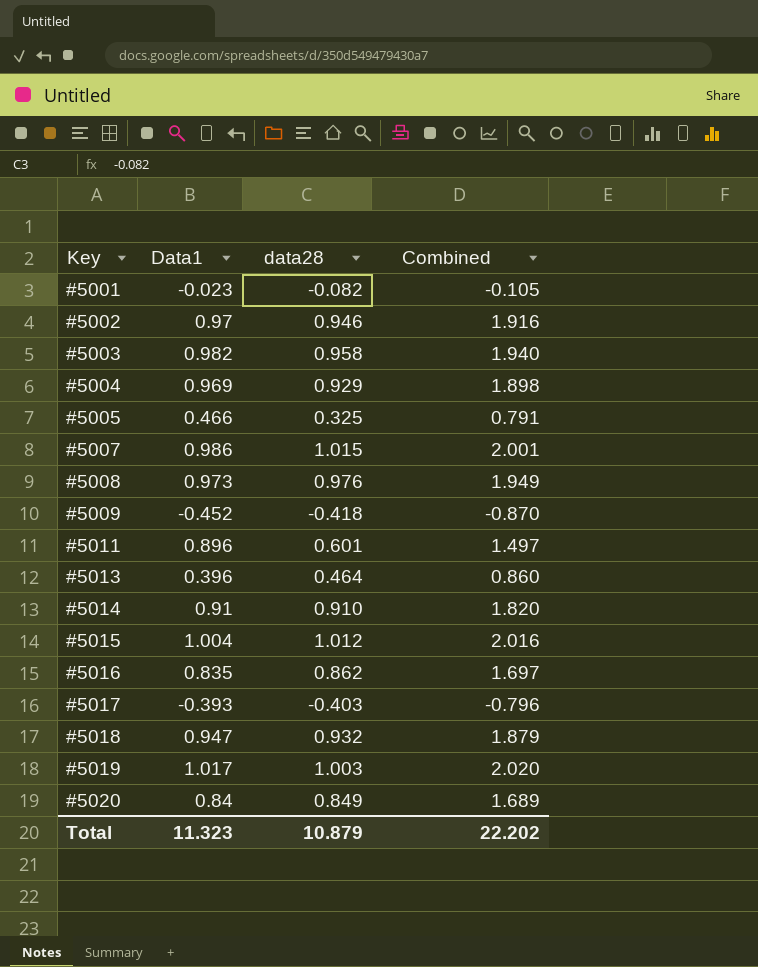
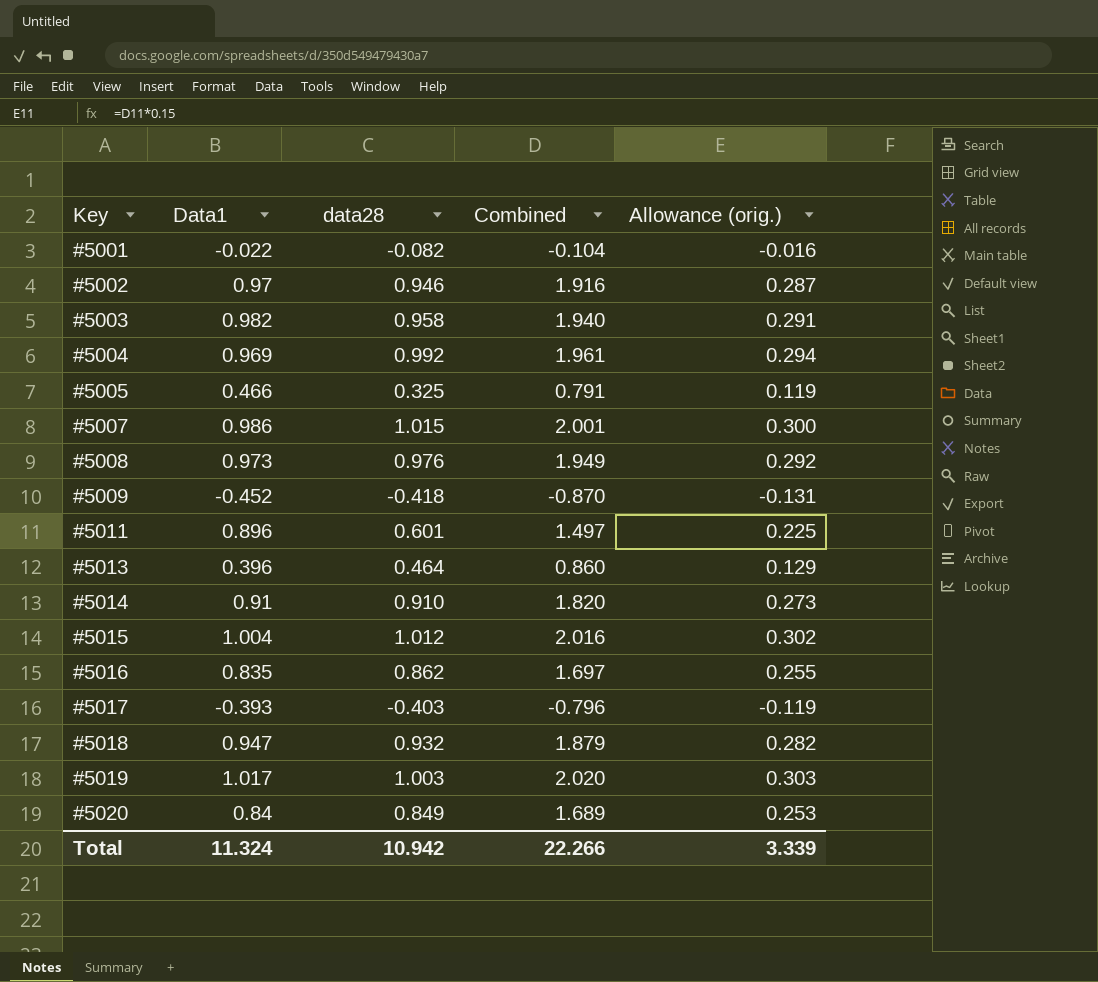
column Allowance (orig.) | formula: none -> [Combined] * 0.15
#5001 | Data1: -0.023 -> -0.022
#5001 | Combined: -0.105 -> -0.104
#5004 | data28: 0.929 -> 0.992
#5004 | Combined: 1.898 -> 1.961
Total | Data1: 11.323 -> 11.324
Total | data28: 10.879 -> 10.942
Total | Combined: 22.202 -> 22.266

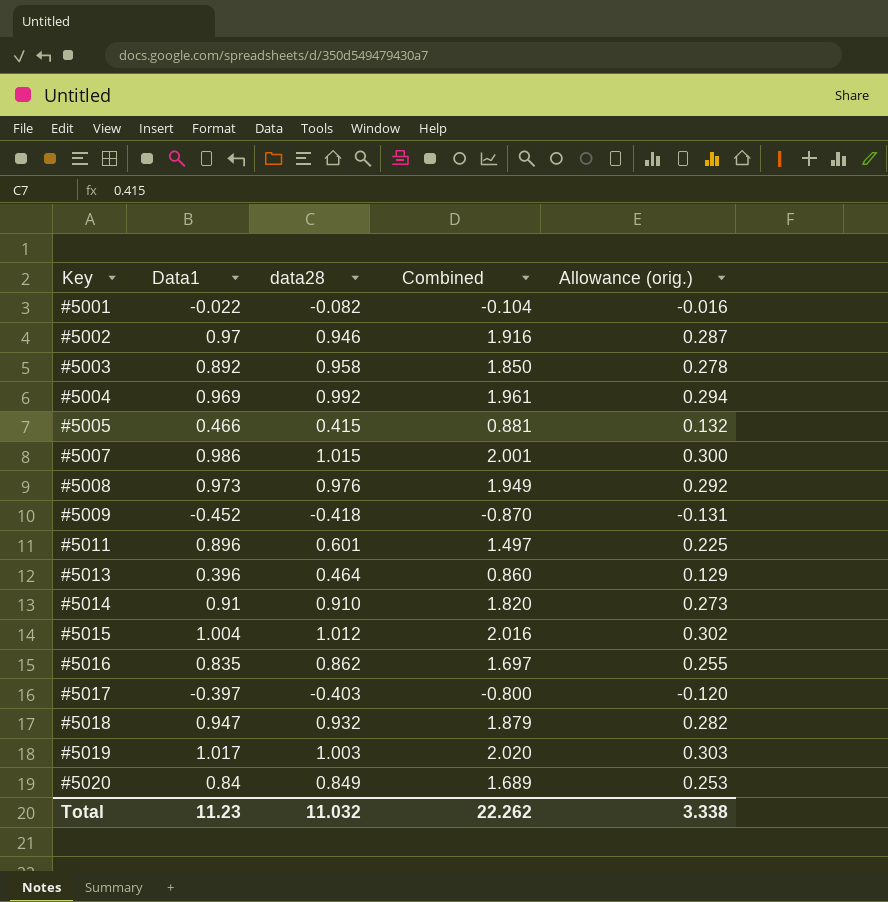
#5003 | Data1: 0.982 -> 0.892
#5003 | Combined: 1.940 -> 1.850
#5003 | Allowance (orig.): 0.291 -> 0.278
#5005 | data28: 0.325 -> 0.415
#5005 | Combined: 0.791 -> 0.881
#5005 | Allowance (orig.): 0.119 -> 0.132
#5017 | Data1: -0.393 -> -0.397
#5017 | Combined: -0.796 -> -0.800
#5017 | Allowance (orig.): -0.119 -> -0.120
Total | Data1: 11.324 -> 11.23
Total | data28: 10.942 -> 11.032
Total | Combined: 22.266 -> 22.262
Total | Allowance (orig.): 3.339 -> 3.338

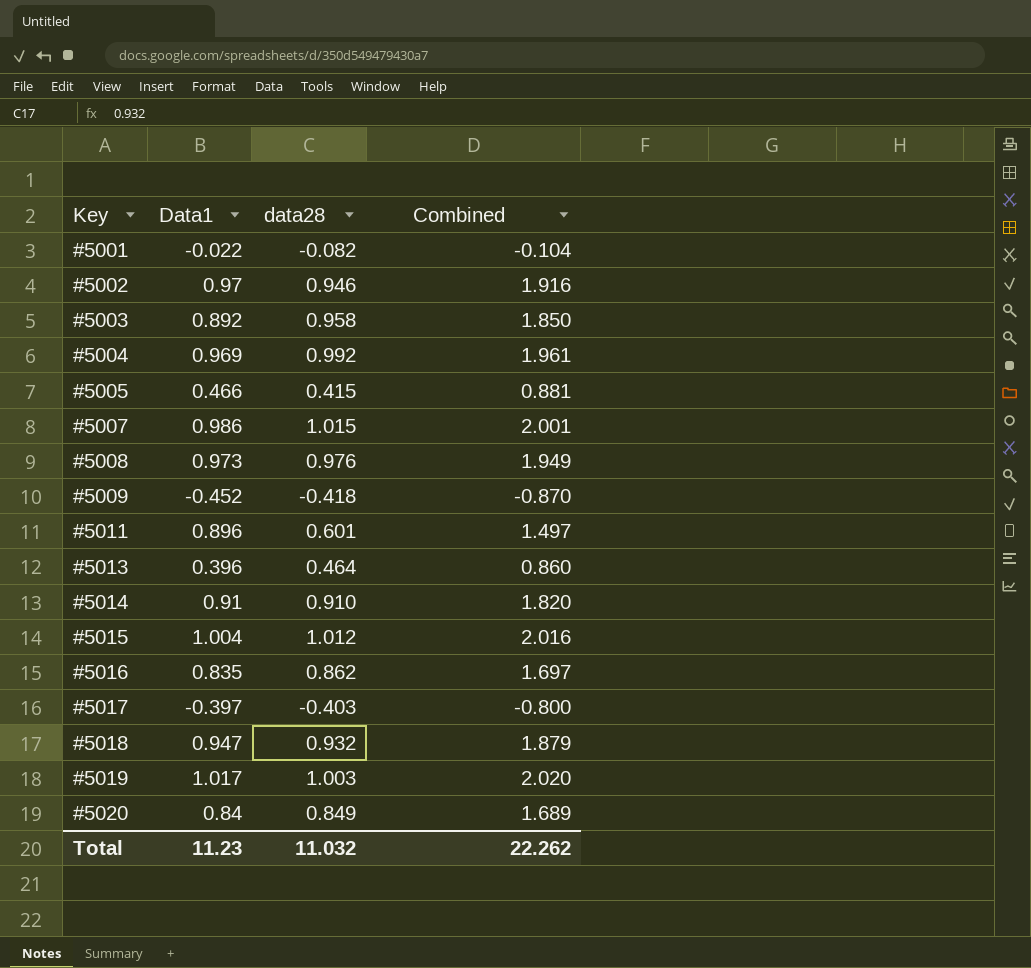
column Allowance (orig.) | formula: [Combined] * 0.15 -> none

